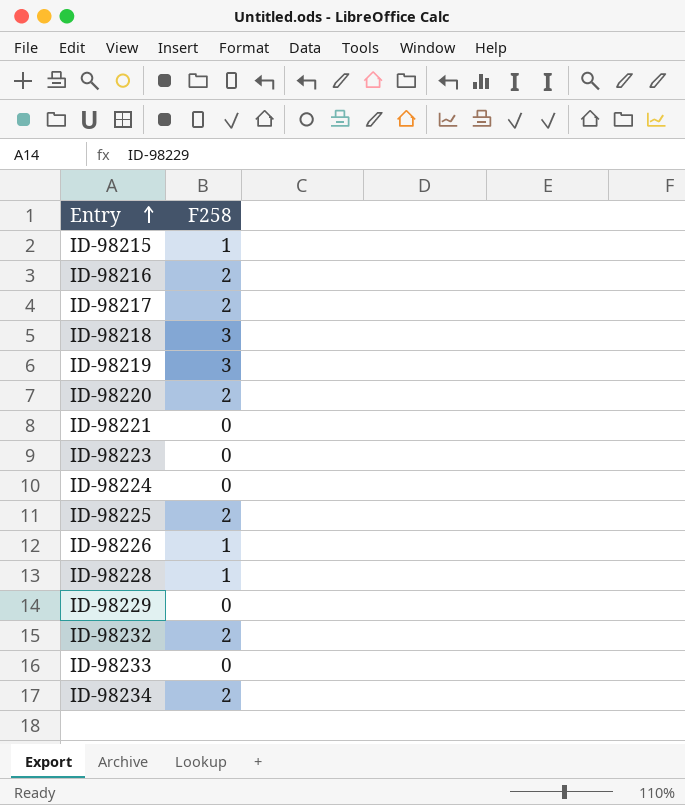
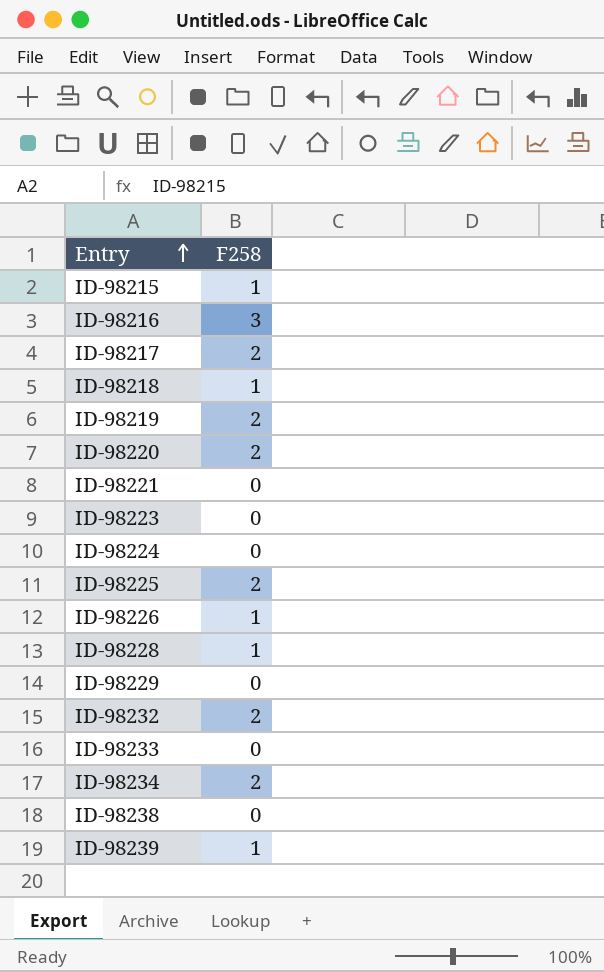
ID-98216 | F258: 2 -> 3
ID-98218 | F258: 3 -> 1
ID-98219 | F258: 3 -> 2
row ID-98238: none -> 0
row ID-98239: none -> 1

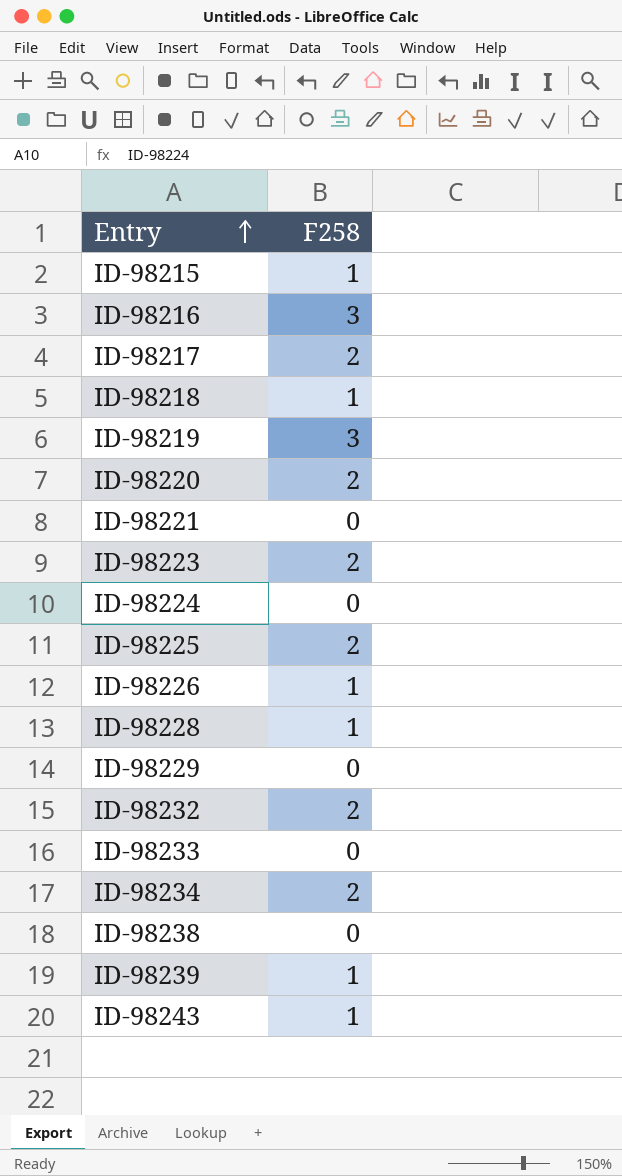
ID-98219 | F258: 2 -> 3
ID-98223 | F258: 0 -> 2
row ID-98243: none -> 1

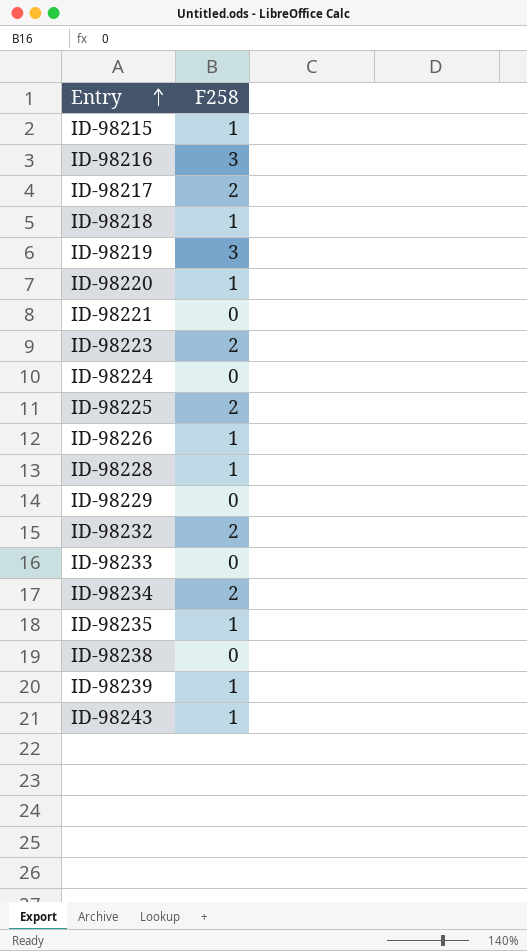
ID-98220 | F258: 2 -> 1
row ID-98235: none -> 1

